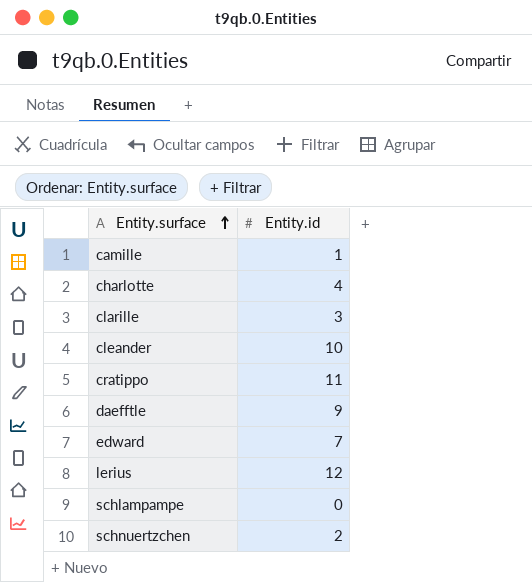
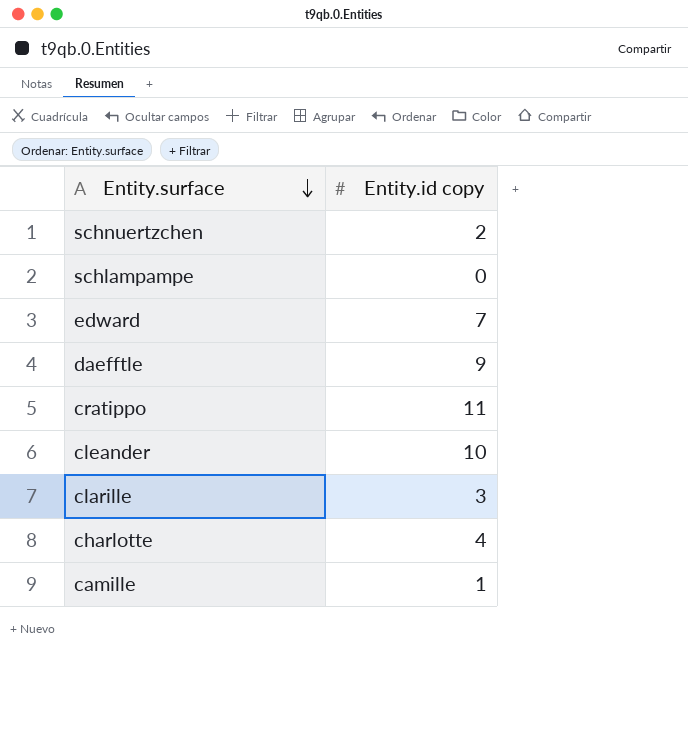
row order: Entity.surface ascending -> Entity.surface descending
column name: Entity.id -> Entity.id copy
row lerius: 12 -> none

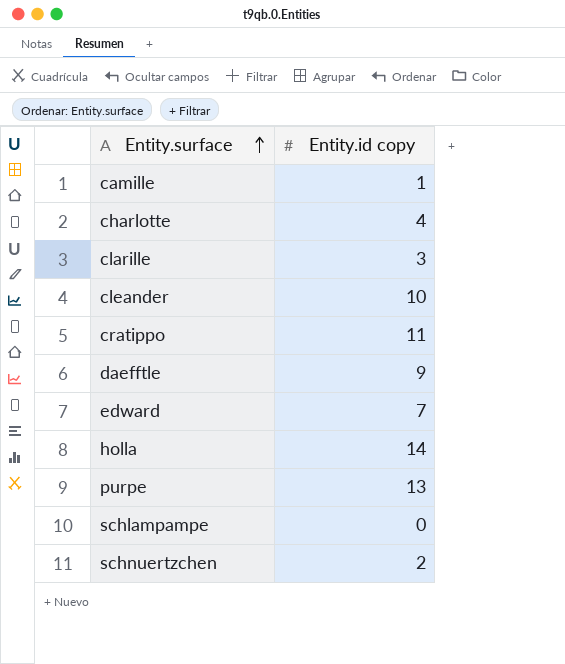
row order: Entity.surface descending -> Entity.surface ascending
row holla: none -> 14
row purpe: none -> 13

